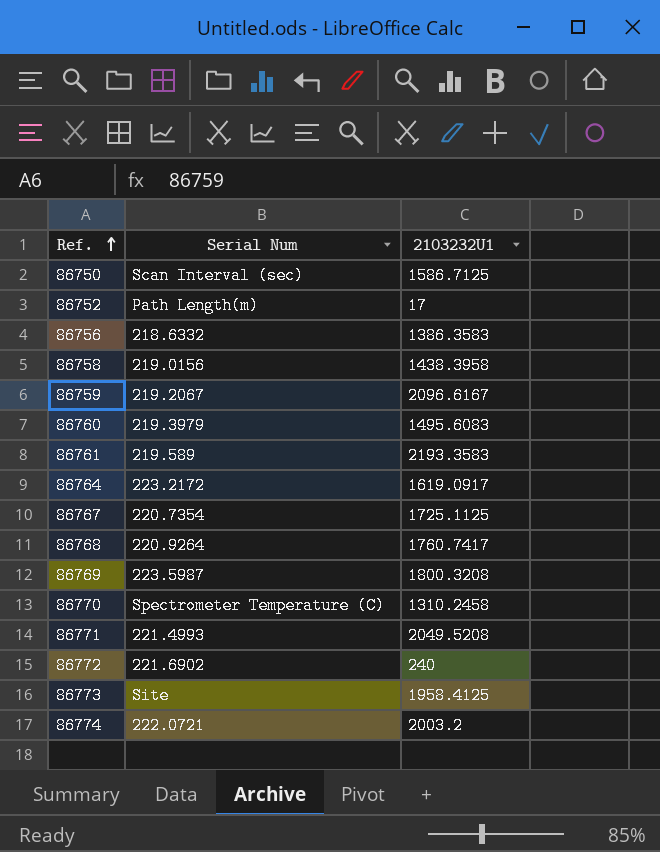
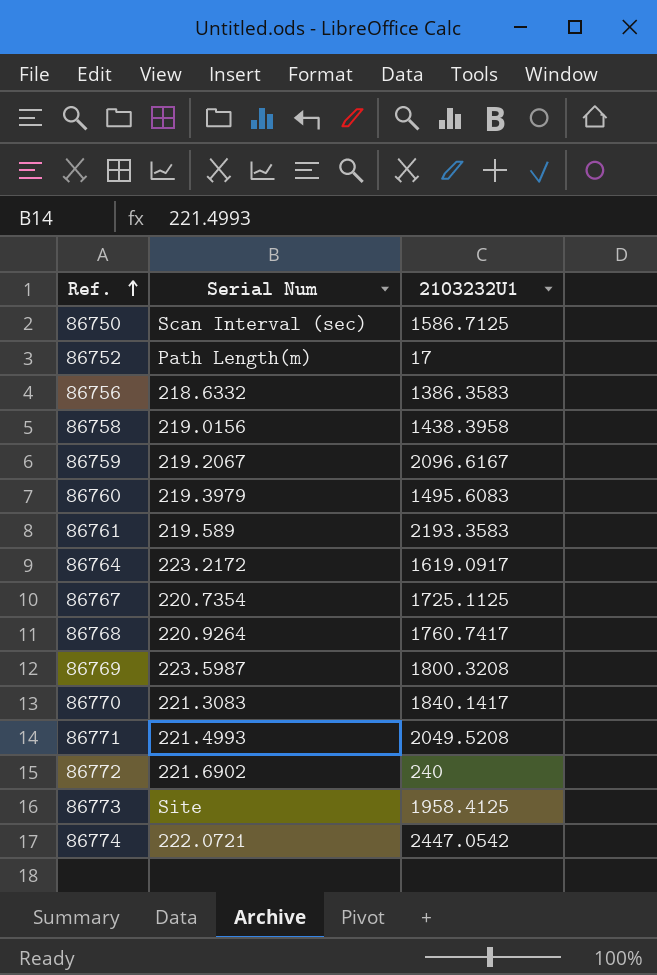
86770 | Serial Num: Spectrometer Temperature (C) -> 221.3083
86770 | 2103232U1: 1310.2458 -> 1840.1417
86774 | 2103232U1: 2003.2 -> 2447.0542

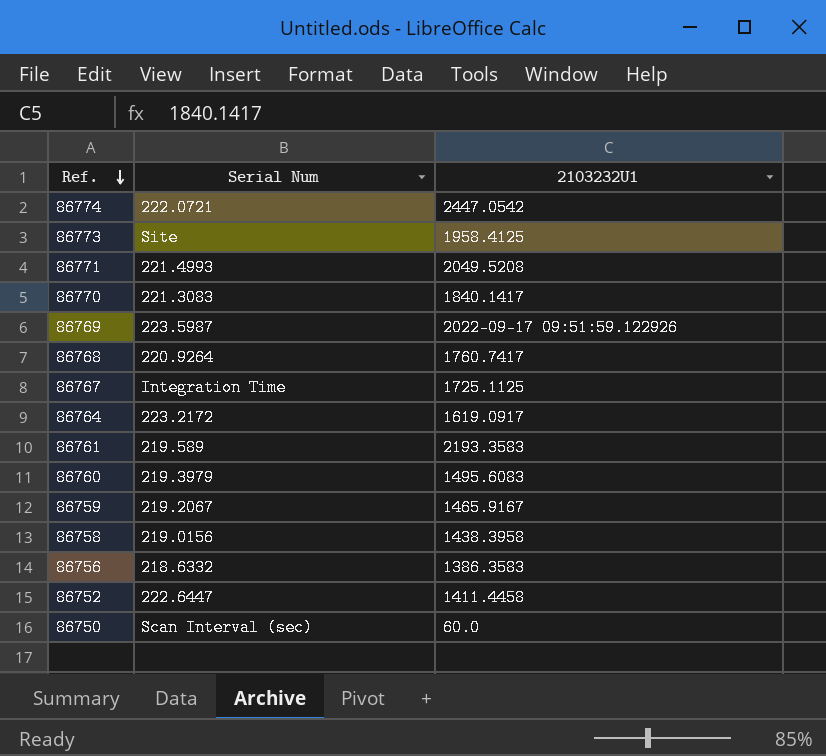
row order: Ref. ascending -> Ref. descending
row 86772: 221.6902 | 240 -> none
86769 | 2103232U1: 1800.3208 -> 2022-09-17 09:51:59.122926
86767 | Serial Num: 220.7354 -> Integration Time
86759 | 2103232U1: 2096.6167 -> 1465.9167
86752 | Serial Num: Path Length(m) -> 222.6447
86752 | 2103232U1: 17 -> 1411.4458
86750 | 2103232U1: 1586.7125 -> 60.0

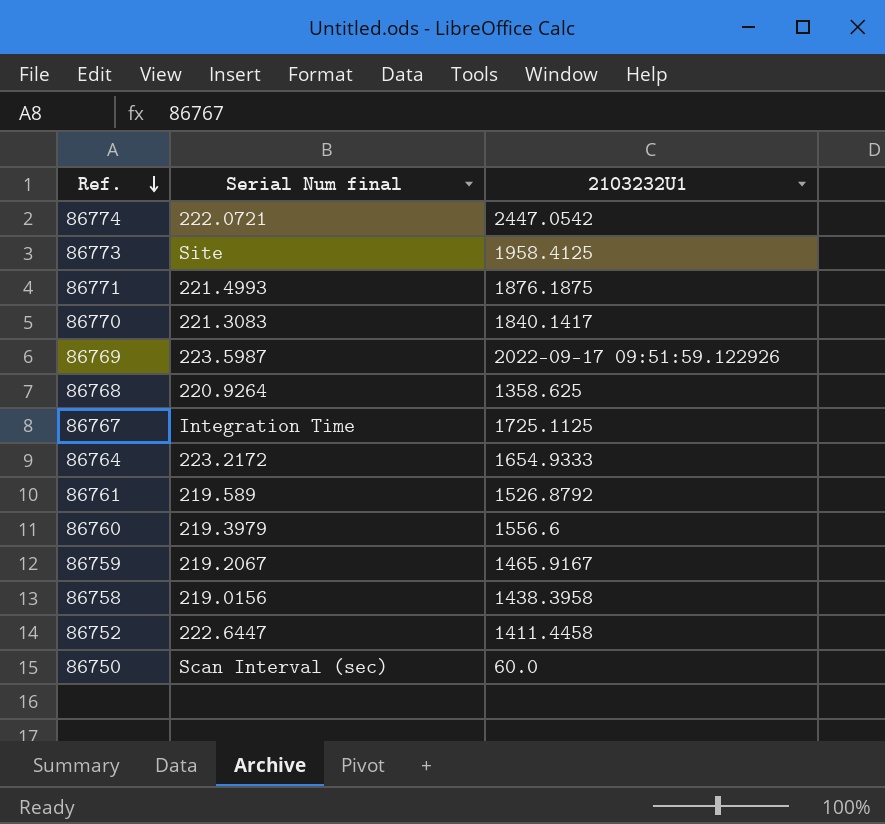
column name: Serial Num -> Serial Num final
row 86756: 218.6332 | 1386.3583 -> none
86771 | 2103232U1: 2049.5208 -> 1876.1875
86768 | 2103232U1: 1760.7417 -> 1358.625
86764 | 2103232U1: 1619.0917 -> 1654.9333
86761 | 2103232U1: 2193.3583 -> 1526.8792
86760 | 2103232U1: 1495.6083 -> 1556.6

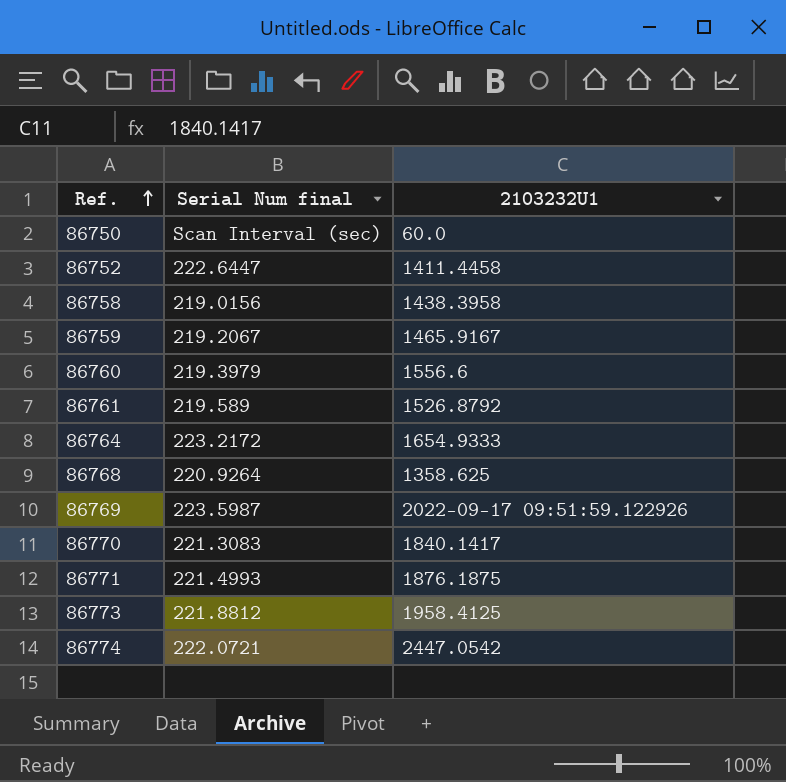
row order: Ref. descending -> Ref. ascending
row 86767: Integration Time | 1725.1125 -> none
86773 | Serial Num final: Site -> 221.8812

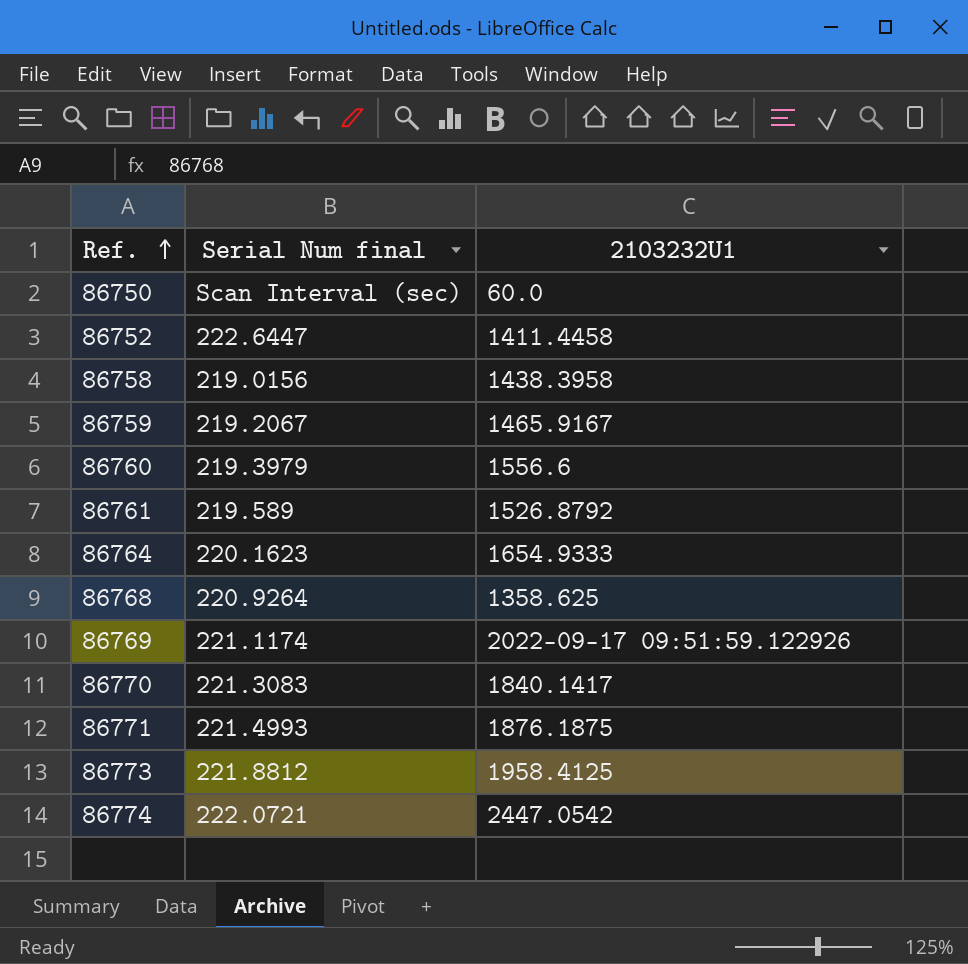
86764 | Serial Num final: 223.2172 -> 220.1623
86769 | Serial Num final: 223.5987 -> 221.1174

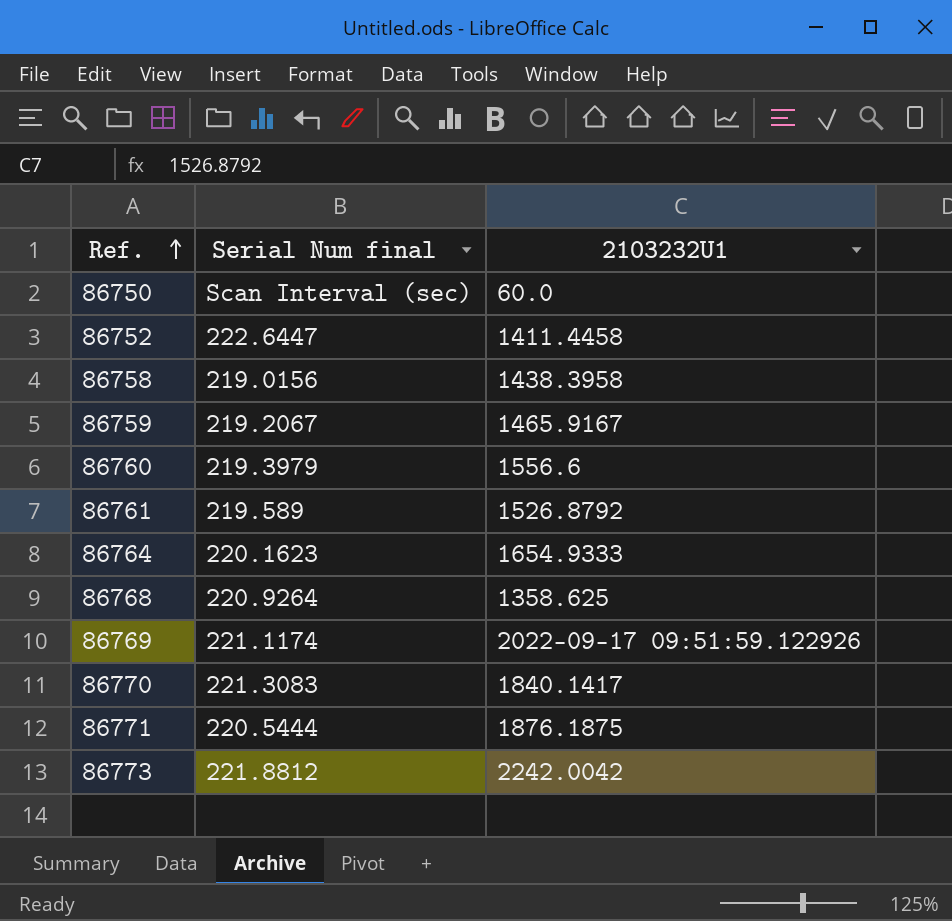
row 86774: 222.0721 | 2447.0542 -> none
86771 | Serial Num final: 221.4993 -> 220.5444
86773 | 2103232U1: 1958.4125 -> 2242.0042

